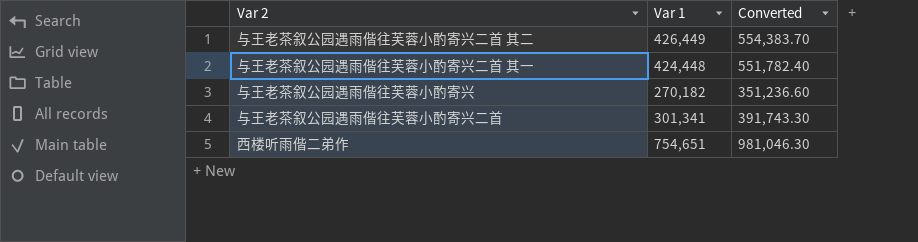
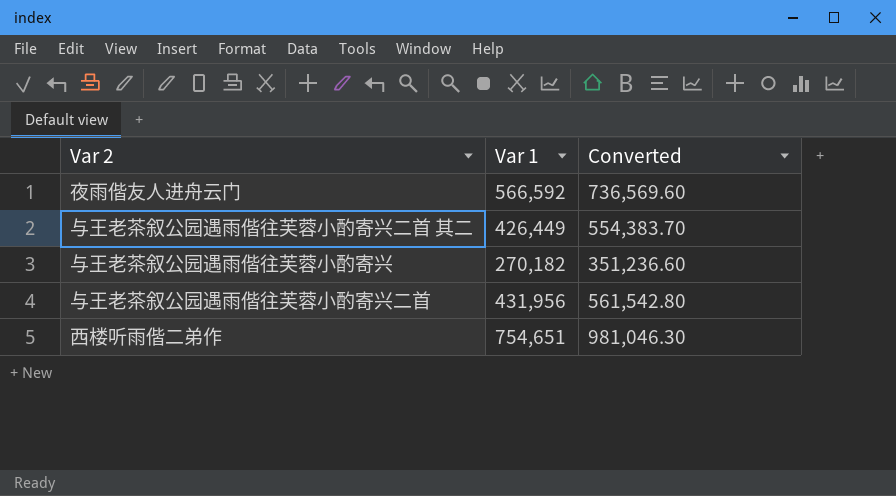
row 与王老茶叙公园遇雨偕往芙蓉小酌寄兴二首 其一: 424,448 | 551,782.40 -> none
row 夜雨偕友人进舟云门: none -> 566,592 | 736,569.60
与王老茶叙公园遇雨偕往芙蓉小酌寄兴二首 | Var 1: 301,341 -> 431,956
与王老茶叙公园遇雨偕往芙蓉小酌寄兴二首 | Converted: 391,743.30 -> 561,542.80

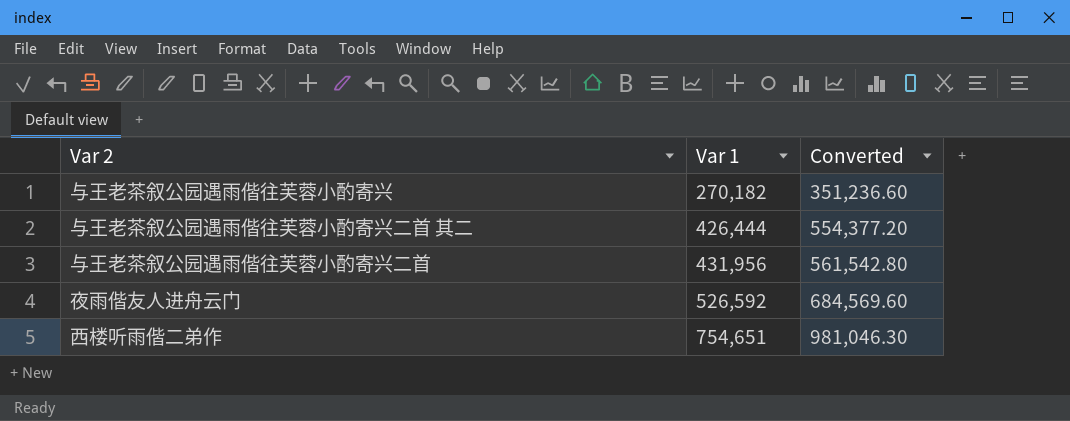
row order: none -> Var 1 ascending
与王老茶叙公园遇雨偕往芙蓉小酌寄兴二首 其二 | Var 1: 426,449 -> 426,444
与王老茶叙公园遇雨偕往芙蓉小酌寄兴二首 其二 | Converted: 554,383.70 -> 554,377.20
夜雨偕友人进舟云门 | Var 1: 566,592 -> 526,592
夜雨偕友人进舟云门 | Converted: 736,569.60 -> 684,569.60

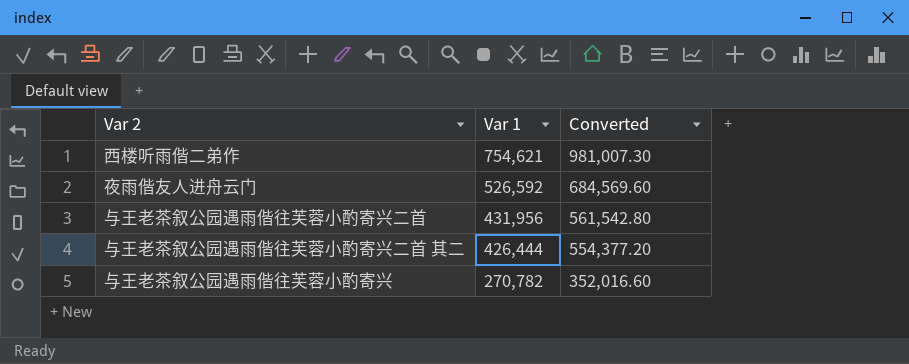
row order: Var 1 ascending -> Var 1 descending
西楼听雨偕二弟作 | Var 1: 754,651 -> 754,621
西楼听雨偕二弟作 | Converted: 981,046.30 -> 981,007.30
与王老茶叙公园遇雨偕往芙蓉小酌寄兴 | Var 1: 270,182 -> 270,782
与王老茶叙公园遇雨偕往芙蓉小酌寄兴 | Converted: 351,236.60 -> 352,016.60

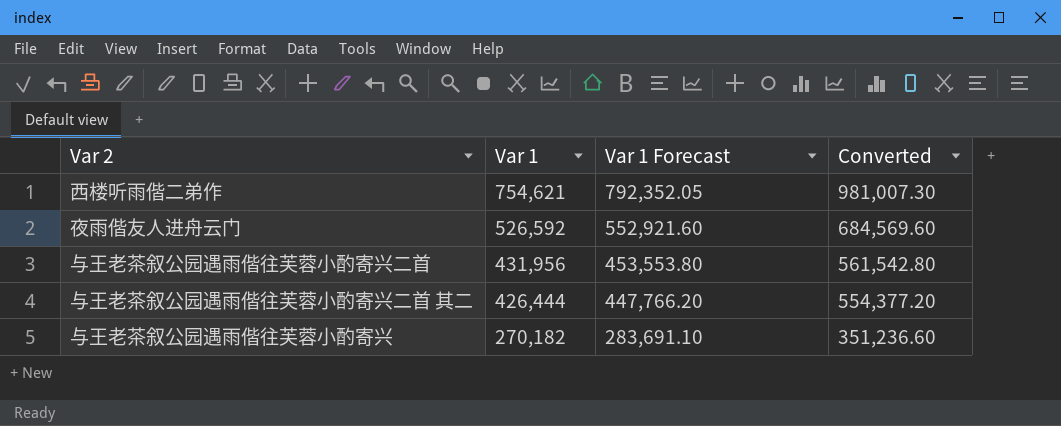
column Var 1 Forecast | formula: none -> [Var 1] * 1.05
与王老茶叙公园遇雨偕往芙蓉小酌寄兴 | Var 1: 270,782 -> 270,182
与王老茶叙公园遇雨偕往芙蓉小酌寄兴 | Converted: 352,016.60 -> 351,236.60

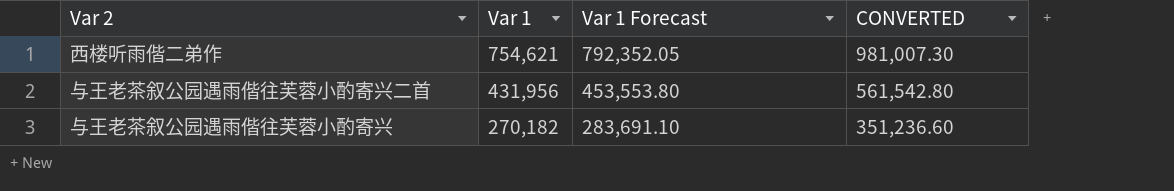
column name: Converted -> CONVERTED
row 夜雨偕友人进舟云门: 526,592 | 552,921.60 | 684,569.60 -> none
row 与王老茶叙公园遇雨偕往芙蓉小酌寄兴二首 其二: 426,444 | 447,766.20 | 554,377.20 -> none

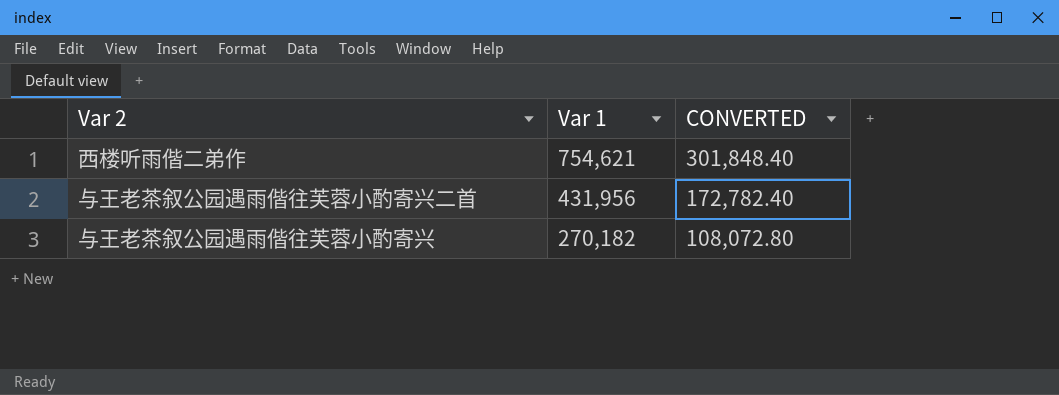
column Var 1 Forecast | formula: [Var 1] * 1.05 -> none
column CONVERTED | formula: [Var 1] * 1.3 -> [Var 1] * 0.4

